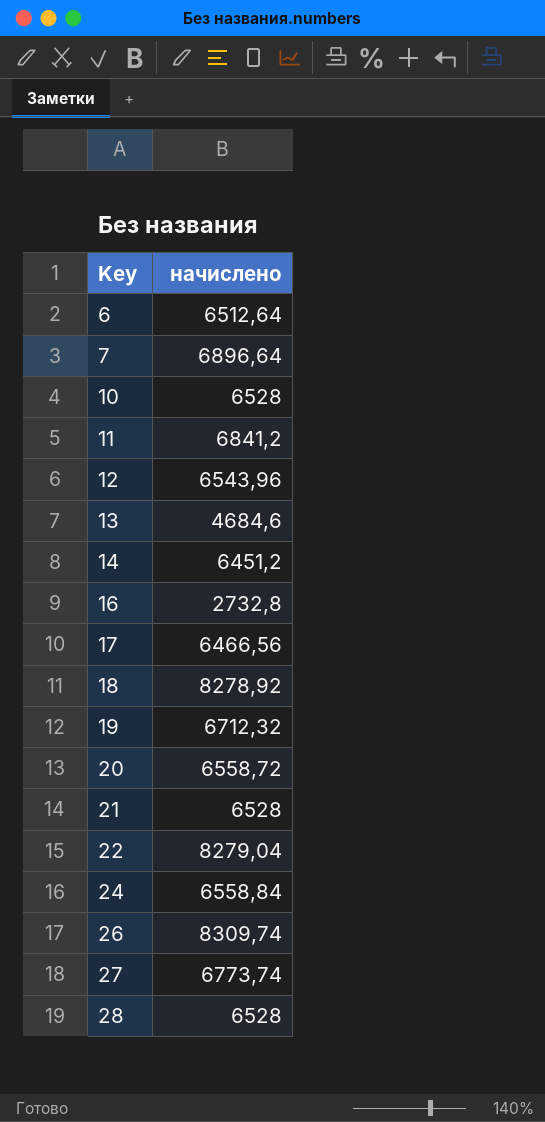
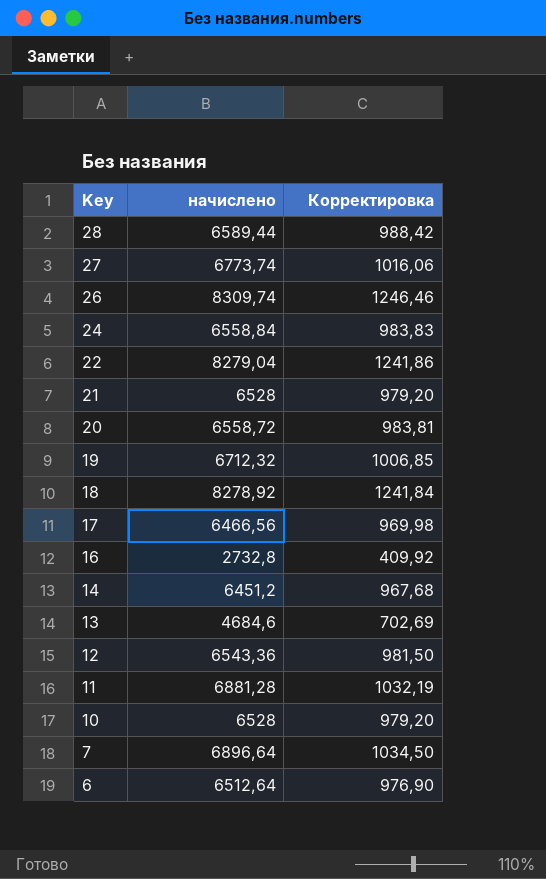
row order: Key ascending -> Key descending
column Корректировка | formula: none -> [начислено] * 0,15
28 | начислено: 6528 -> 6589,44
12 | начислено: 6543,96 -> 6543,36
11 | начислено: 6841,2 -> 6881,28

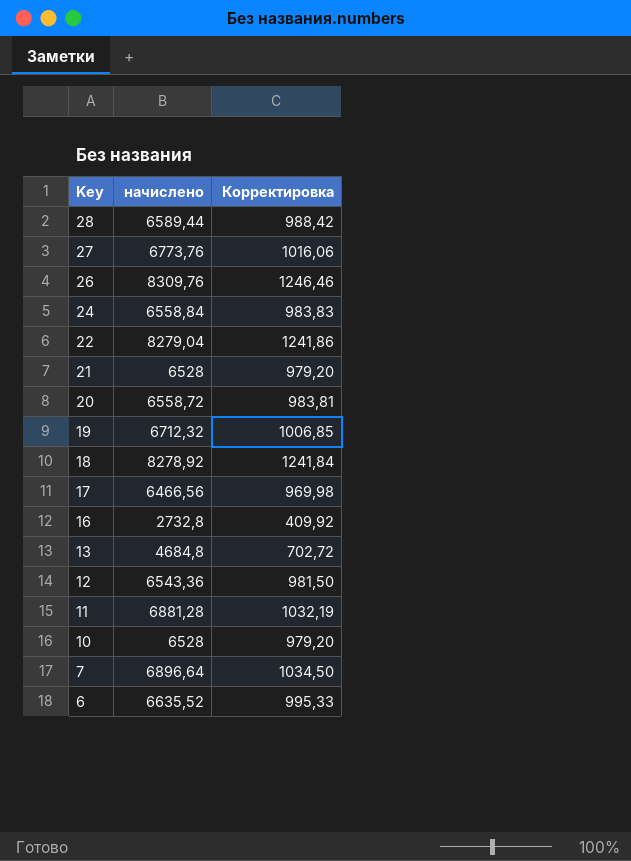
row 14: 6451,2 | 967,68 -> none
27 | начислено: 6773,74 -> 6773,76
26 | начислено: 8309,74 -> 8309,76
13 | начислено: 4684,6 -> 4684,8
13 | Корректировка: 702,69 -> 702,72
6 | начислено: 6512,64 -> 6635,52
6 | Корректировка: 976,90 -> 995,33

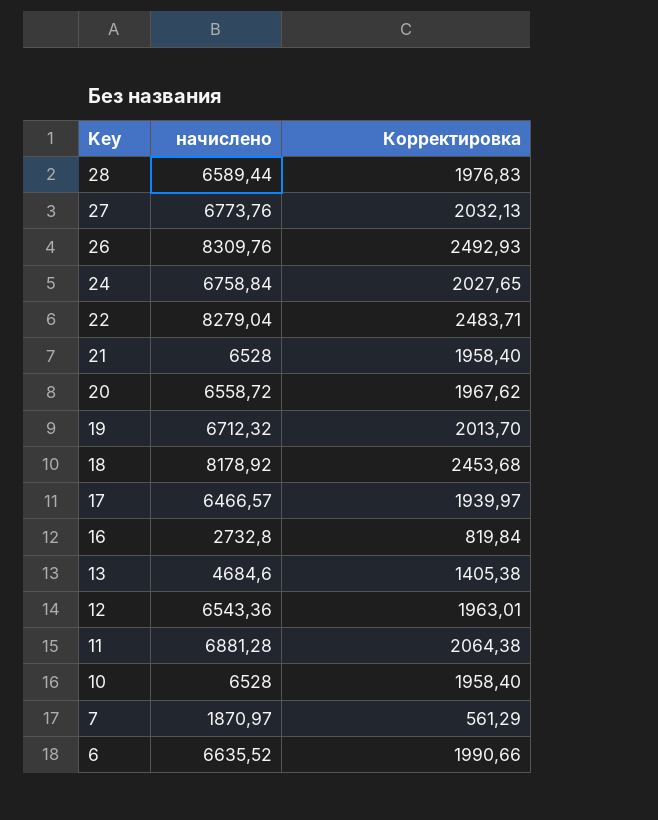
column Корректировка | formula: [начислено] * 0,15 -> [начислено] * 0,3
24 | начислено: 6558,84 -> 6758,84
18 | начислено: 8278,92 -> 8178,92
17 | начислено: 6466,56 -> 6466,57
13 | начислено: 4684,8 -> 4684,6
7 | начислено: 6896,64 -> 1870,97

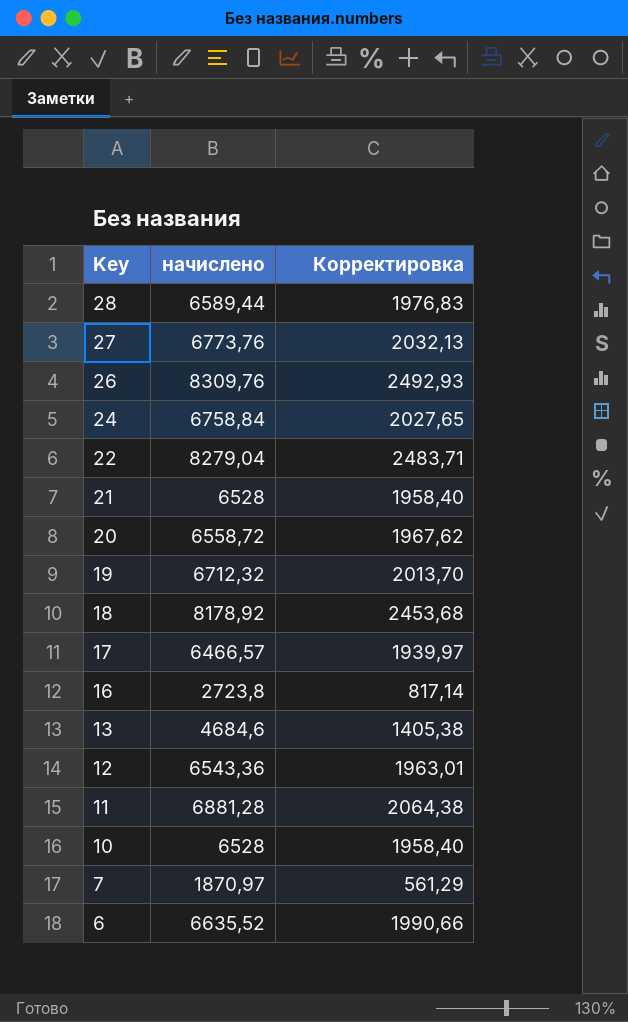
16 | начислено: 2732,8 -> 2723,8
16 | Корректировка: 819,84 -> 817,14

